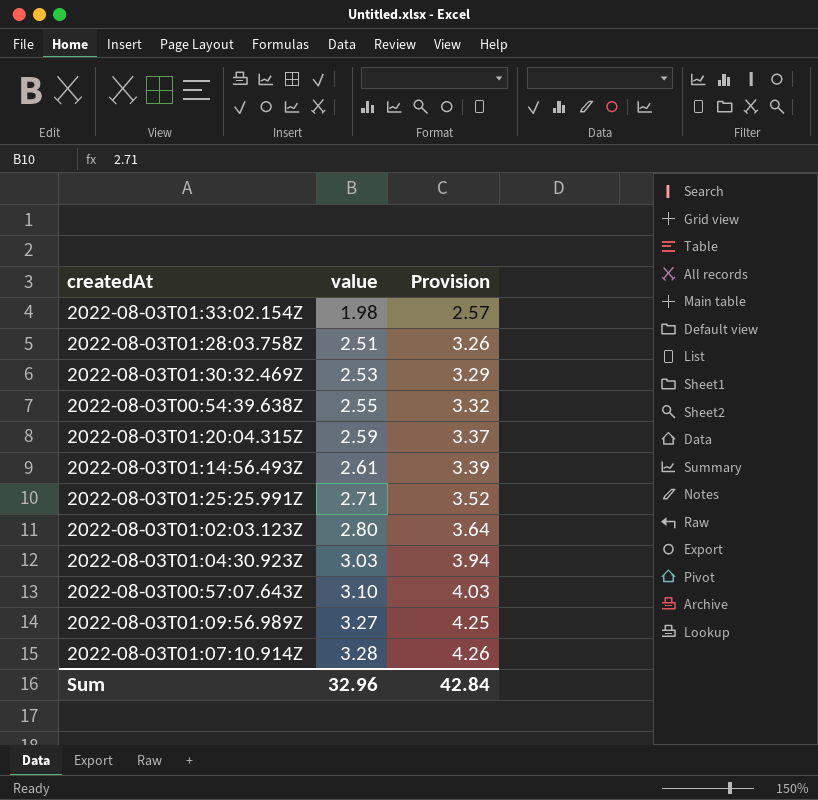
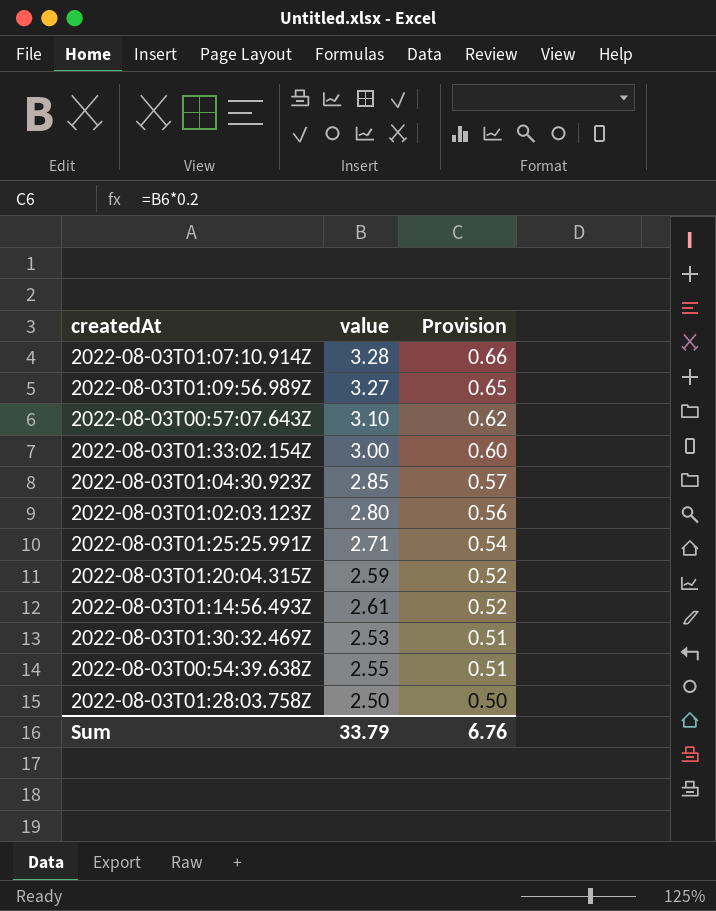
row order: value ascending -> Provision descending
column Provision | formula: [value] * 1.3 -> [value] * 0.2
2022-08-03T01:33:02.154Z | value: 1.98 -> 3.00
2022-08-03T01:04:30.923Z | value: 3.03 -> 2.85
2022-08-03T01:28:03.758Z | value: 2.51 -> 2.50
Sum | value: 32.96 -> 33.79
Sum | Provision: 42.84 -> 6.76

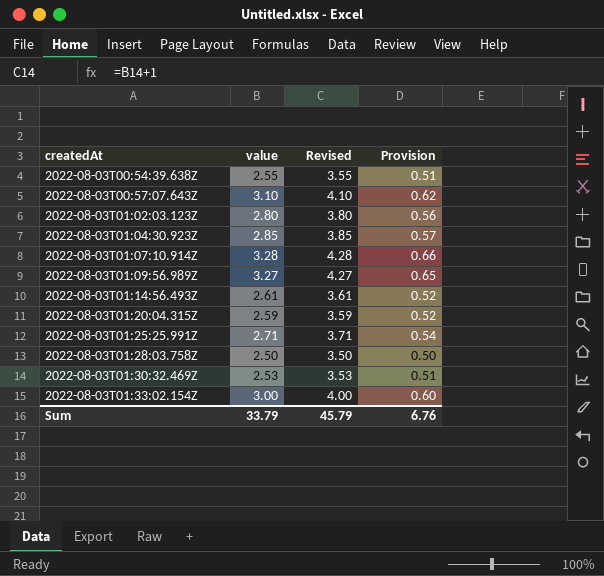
row order: Provision descending -> createdAt ascending
column Revised | formula: none -> [value] + 1

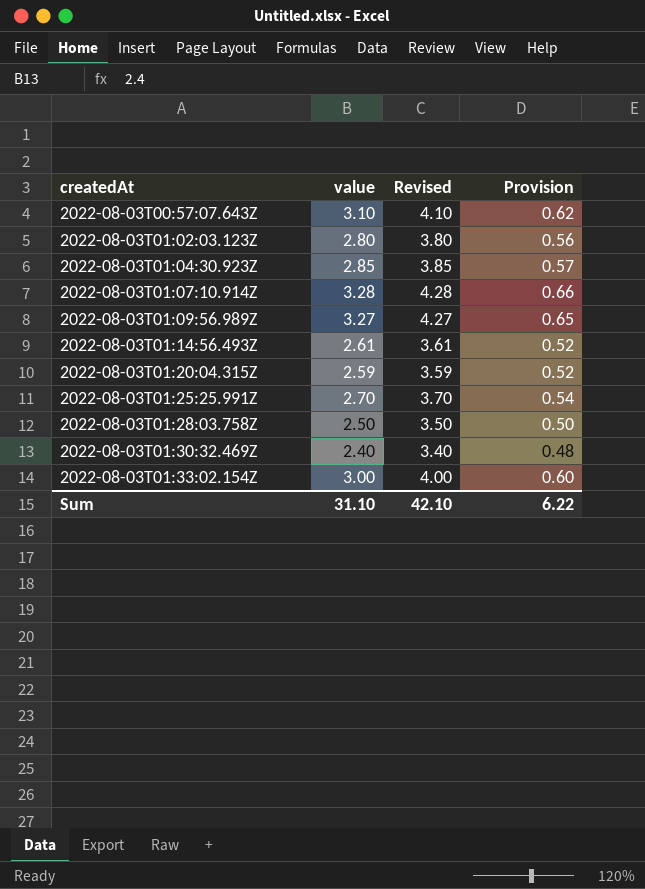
row 2022-08-03T00:54:39.638Z: 2.55 | 3.55 | 0.51 -> none
2022-08-03T01:25:25.991Z | value: 2.71 -> 2.70
2022-08-03T01:25:25.991Z | Revised: 3.71 -> 3.70
2022-08-03T01:30:32.469Z | value: 2.53 -> 2.40
2022-08-03T01:30:32.469Z | Revised: 3.53 -> 3.40
2022-08-03T01:30:32.469Z | Provision: 0.51 -> 0.48
Sum | value: 33.79 -> 31.10
Sum | Revised: 45.79 -> 42.10
Sum | Provision: 6.76 -> 6.22

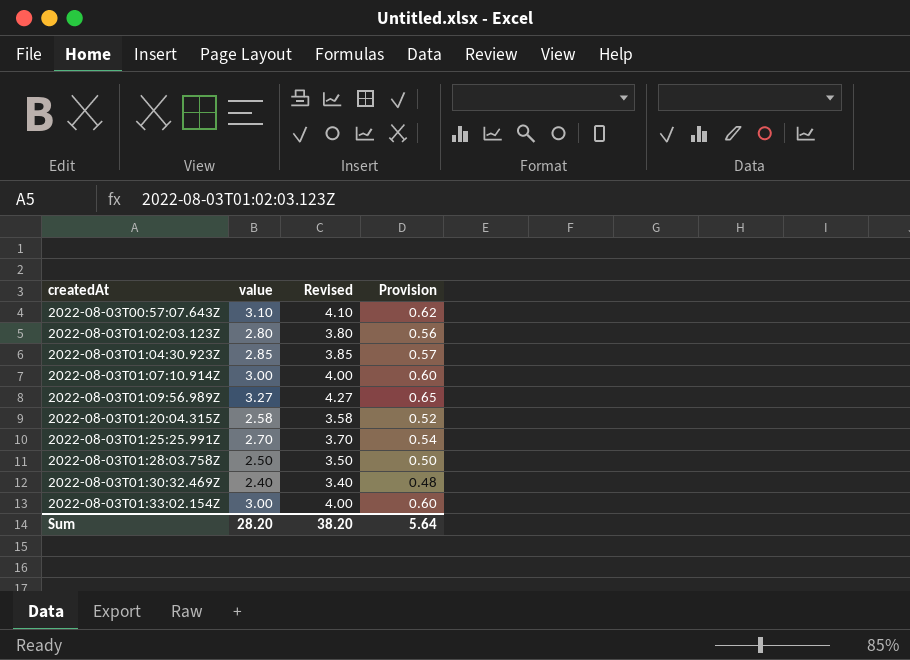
row 2022-08-03T01:14:56.493Z: 2.61 | 3.61 | 0.52 -> none
2022-08-03T01:07:10.914Z | value: 3.28 -> 3.00
2022-08-03T01:07:10.914Z | Revised: 4.28 -> 4.00
2022-08-03T01:07:10.914Z | Provision: 0.66 -> 0.60
2022-08-03T01:20:04.315Z | value: 2.59 -> 2.58
2022-08-03T01:20:04.315Z | Revised: 3.59 -> 3.58
Sum | value: 31.10 -> 28.20
Sum | Revised: 42.10 -> 38.20
Sum | Provision: 6.22 -> 5.64

